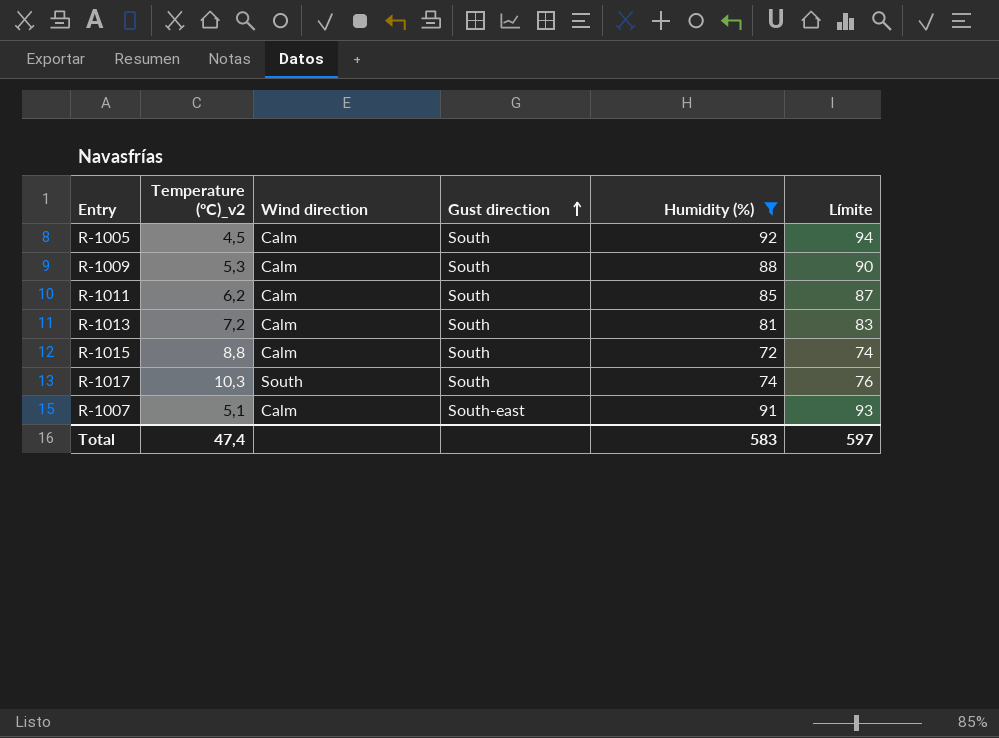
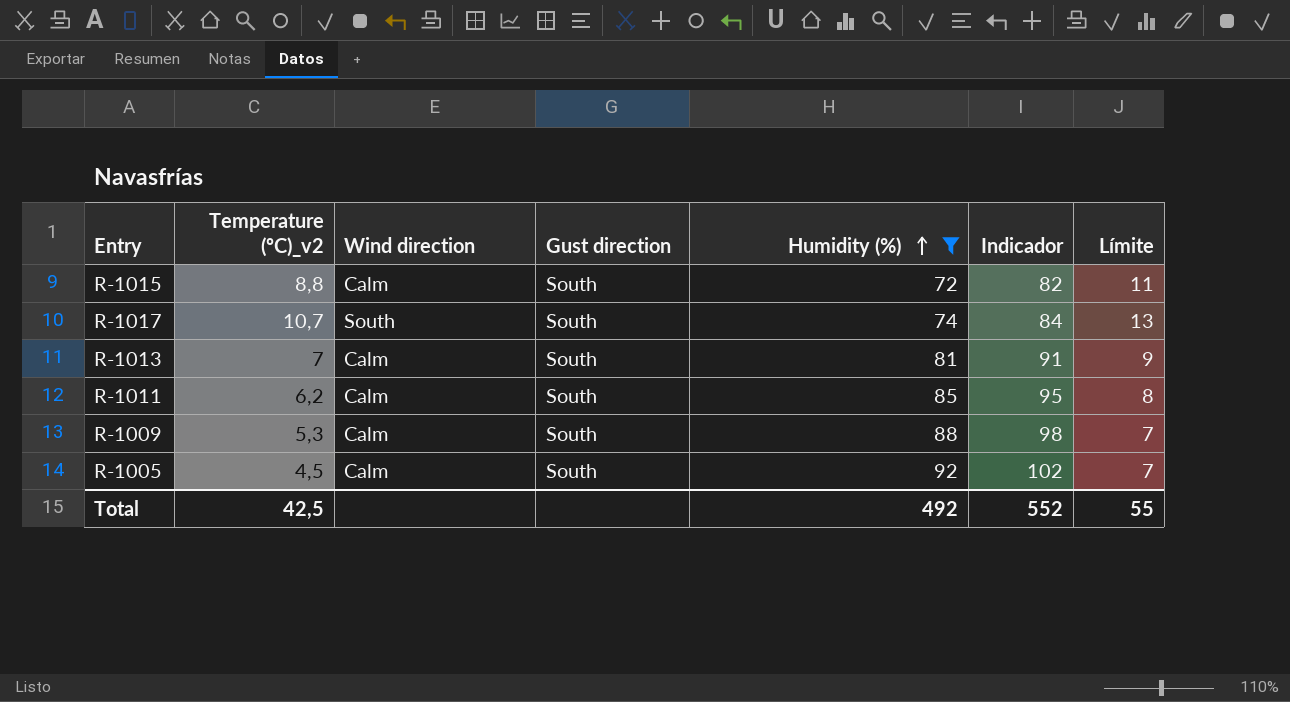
row order: Gust direction ascending -> Humidity (%) ascending
column Indicador | formula: none -> [Humidity (%)] + 10
column Límite | formula: [Humidity (%)] + 2 -> [Temperature (ºC)_v2] + 2
row R-1007: 5,1 | Calm | South-east | 91 | 93 -> none
R-1017 | Temperature (ºC)_v2: 10,3 -> 10,7
R-1013 | Temperature (ºC)_v2: 7,2 -> 7
Total | Temperature (ºC)_v2: 47,4 -> 42,5
Total | Humidity (%): 583 -> 492
Total | Límite: 597 -> 55

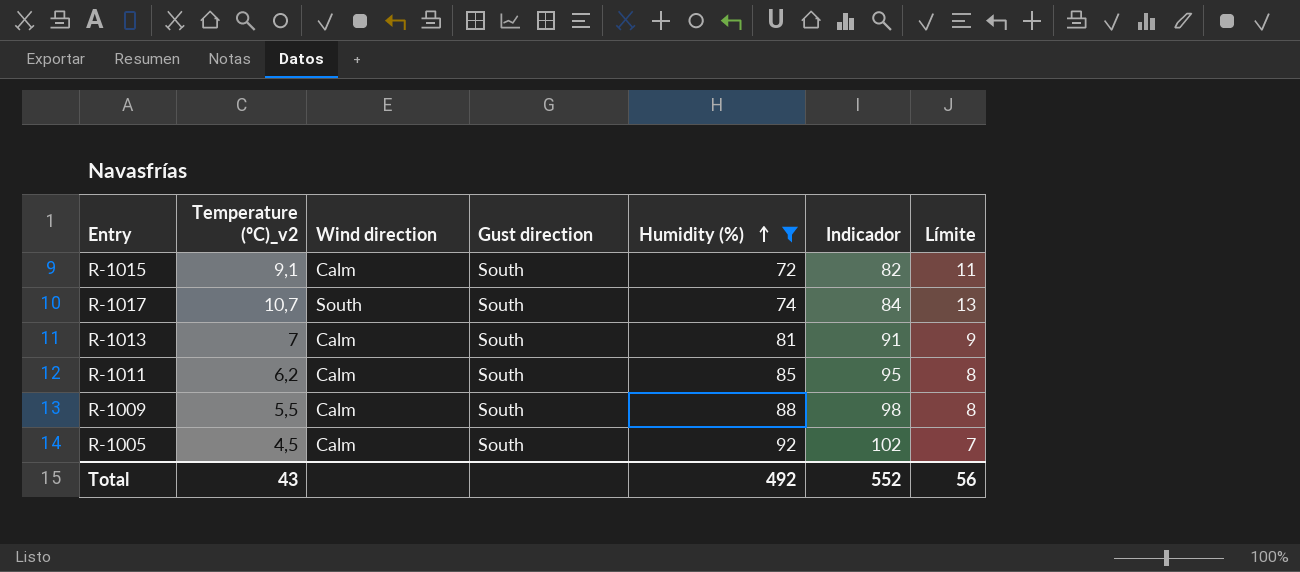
R-1015 | Temperature (ºC)_v2: 8,8 -> 9,1
R-1009 | Temperature (ºC)_v2: 5,3 -> 5,5
R-1009 | Límite: 7 -> 8
Total | Temperature (ºC)_v2: 42,5 -> 43
Total | Límite: 55 -> 56

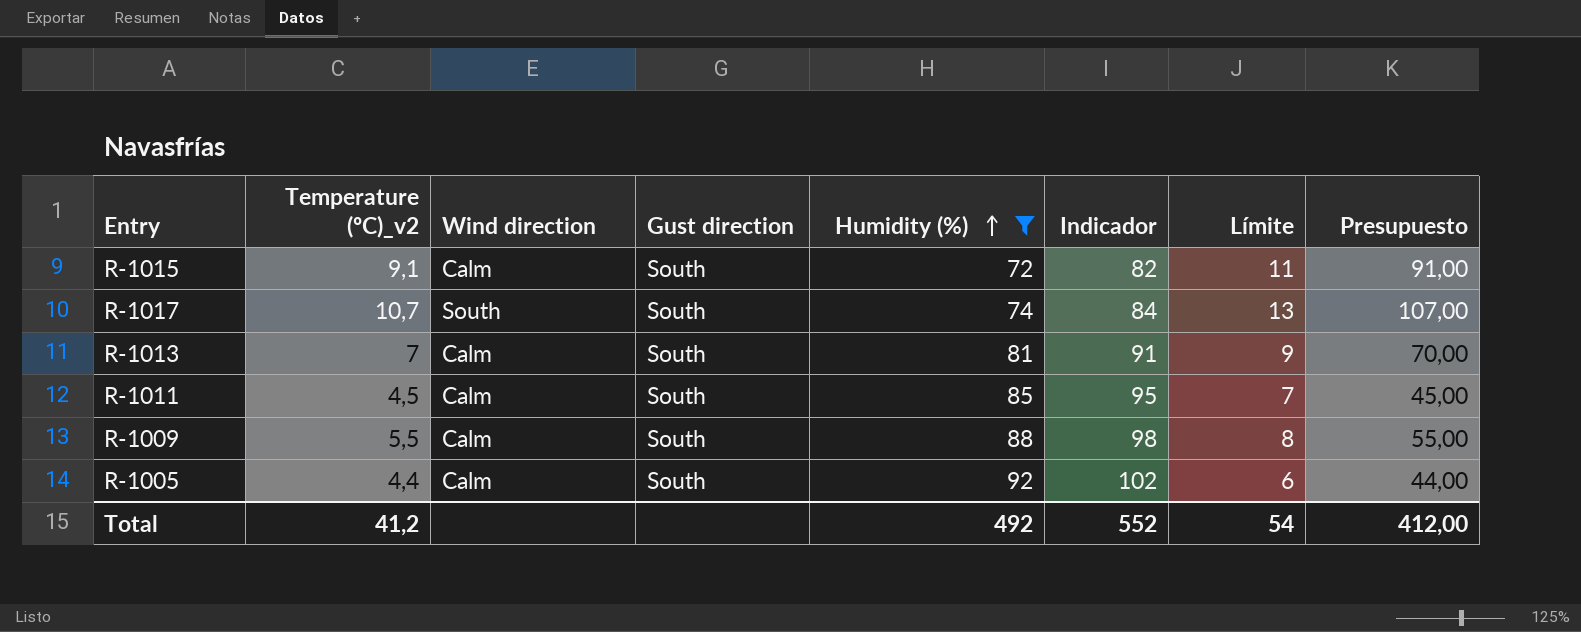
column Presupuesto | formula: none -> [Temperature (ºC)_v2] * 10
R-1011 | Temperature (ºC)_v2: 6,2 -> 4,5
R-1011 | Límite: 8 -> 7
R-1005 | Temperature (ºC)_v2: 4,5 -> 4,4
R-1005 | Límite: 7 -> 6
Total | Temperature (ºC)_v2: 43 -> 41,2
Total | Límite: 56 -> 54

